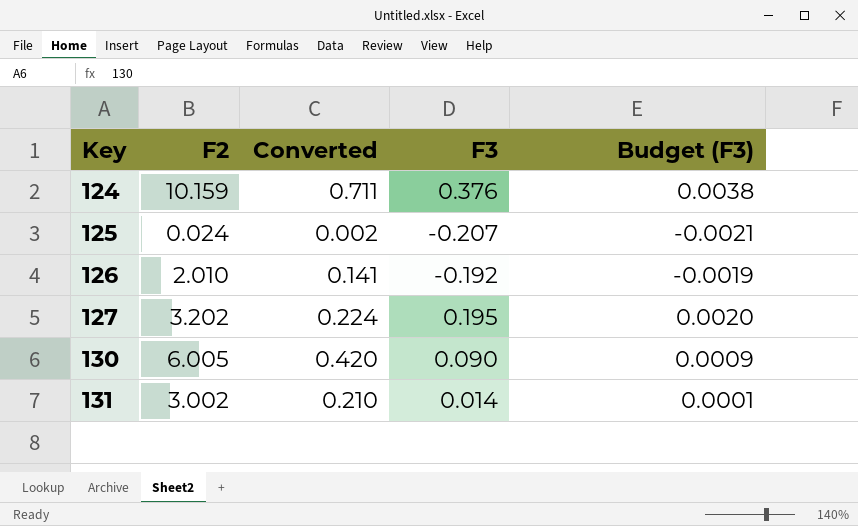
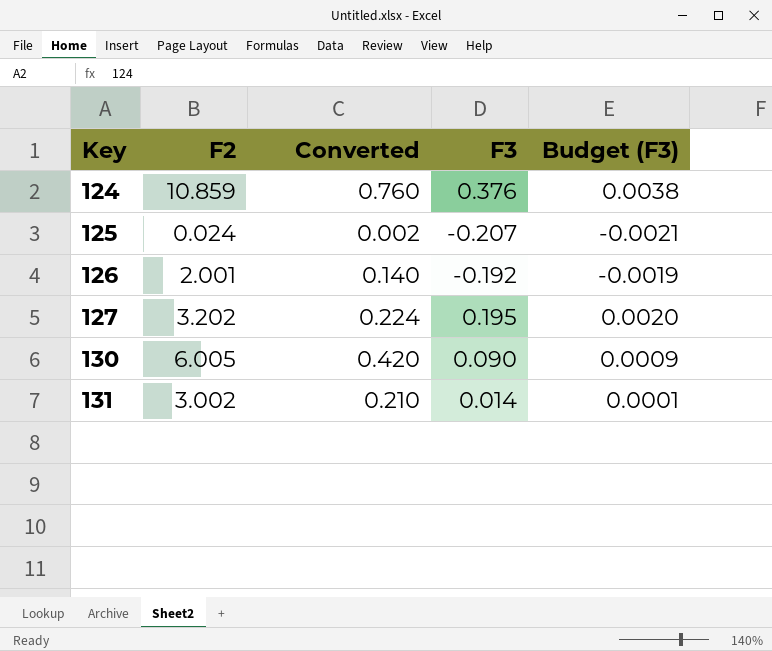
124 | F2: 10.159 -> 10.859
124 | Converted: 0.711 -> 0.760
126 | F2: 2.010 -> 2.001
126 | Converted: 0.141 -> 0.140

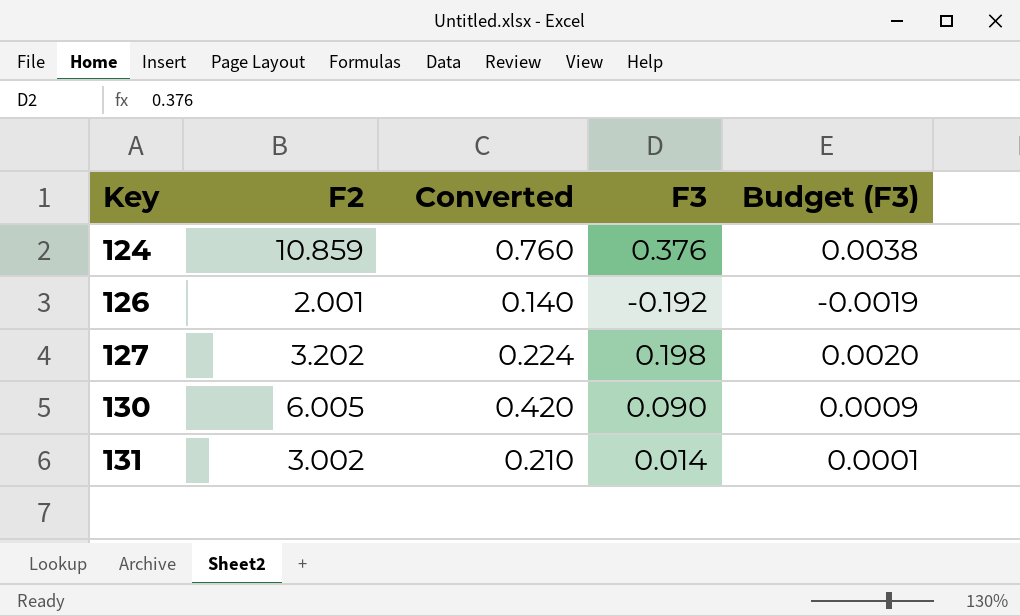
row 125: 0.024 | 0.002 | -0.207 | -0.0021 -> none
127 | F3: 0.195 -> 0.198

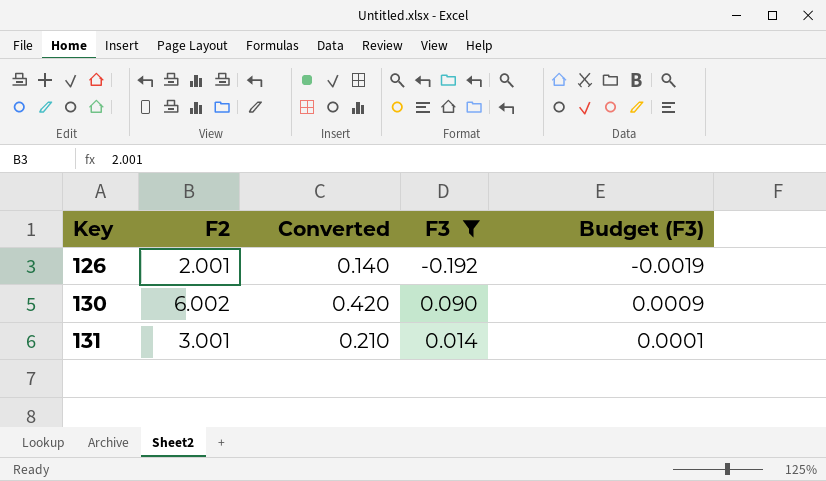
filter: none -> F3 <= 0.090
130 | F2: 6.005 -> 6.002
131 | F2: 3.002 -> 3.001

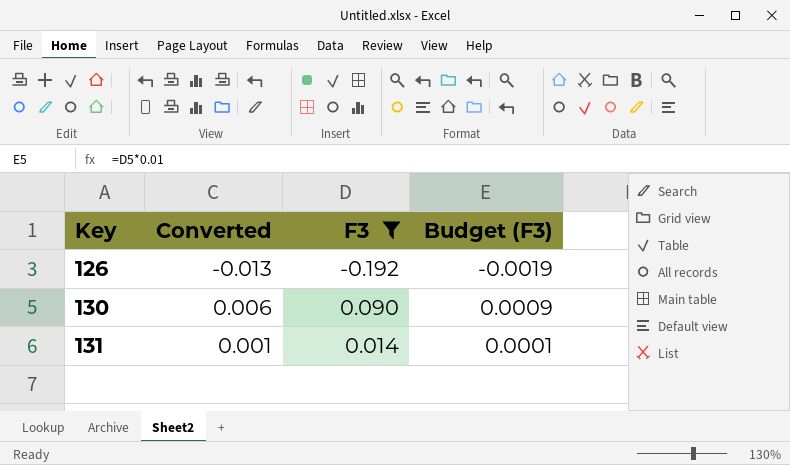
column F2 | position: 2 -> none
column Converted | formula: [F2] * 0.07 -> [F3] * 0.07

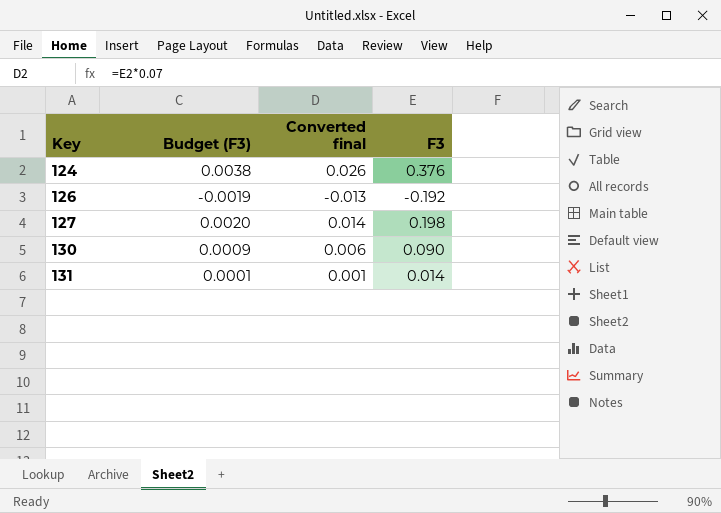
filter: F3 <= 0.090 -> none
column Budget (F3) | position: 4 -> 2
column name: Converted -> Converted final

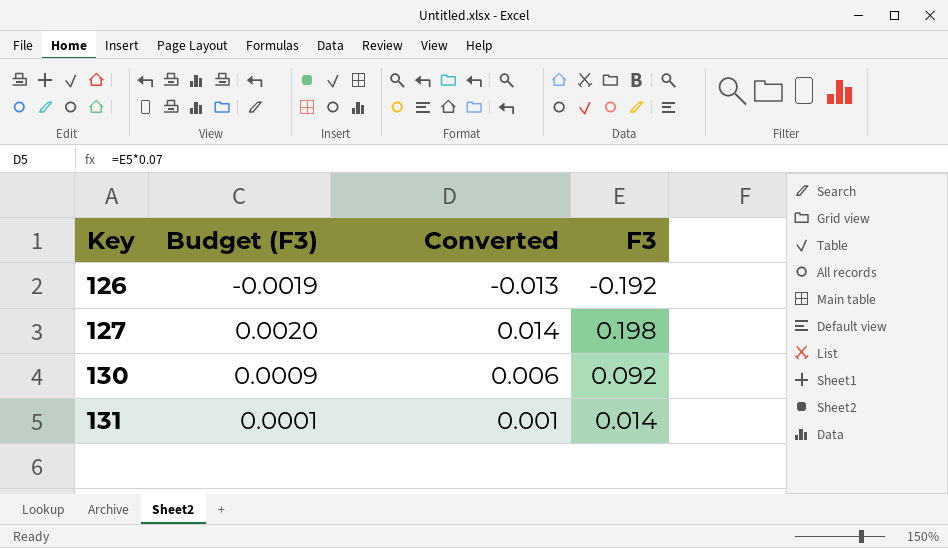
column name: Converted final -> Converted
row 124: 0.0038 | 0.026 | 0.376 -> none
130 | F3: 0.090 -> 0.092

